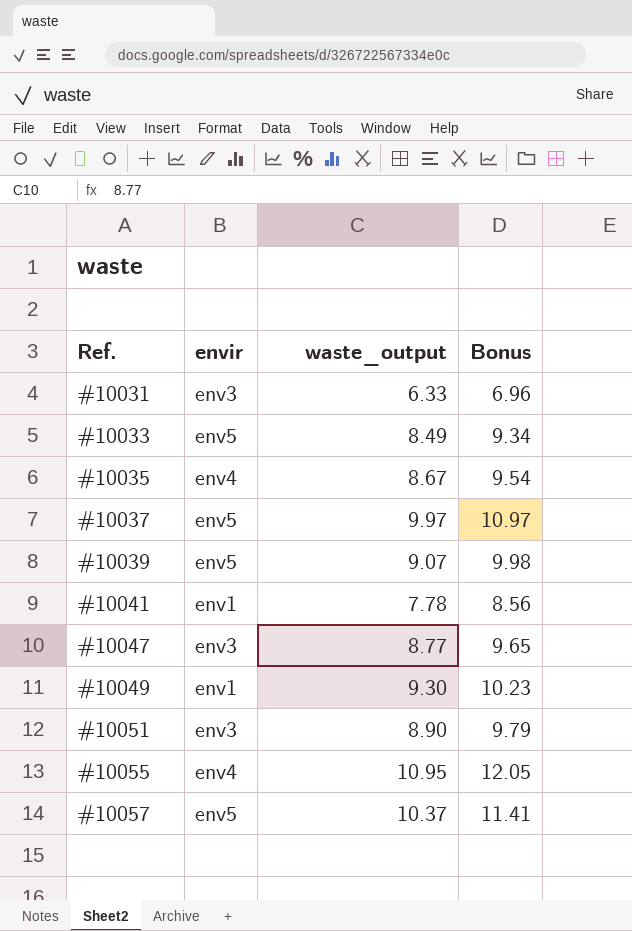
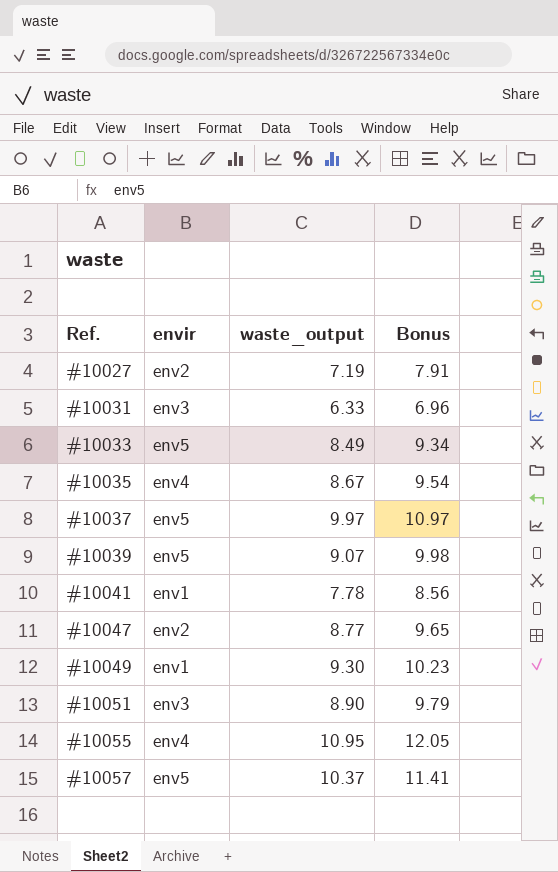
row #10027: none -> env2 | 7.19 | 7.91
#10047 | envir: env3 -> env2

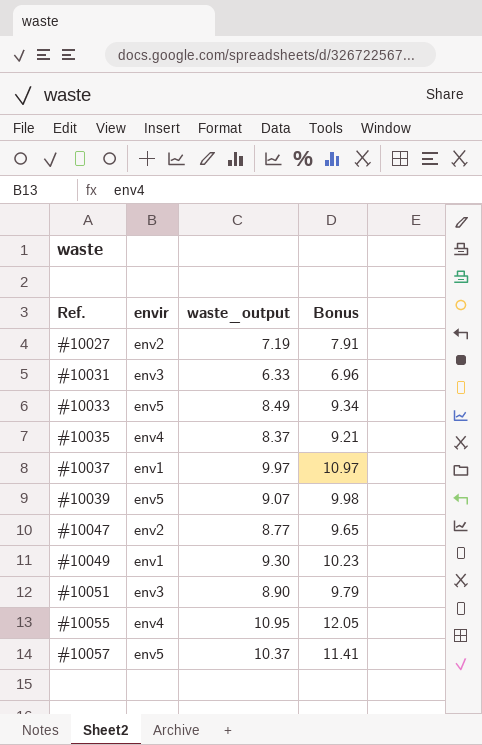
row #10041: env1 | 7.78 | 8.56 -> none
#10035 | waste_output: 8.67 -> 8.37
#10035 | Bonus: 9.54 -> 9.21
#10037 | envir: env5 -> env1

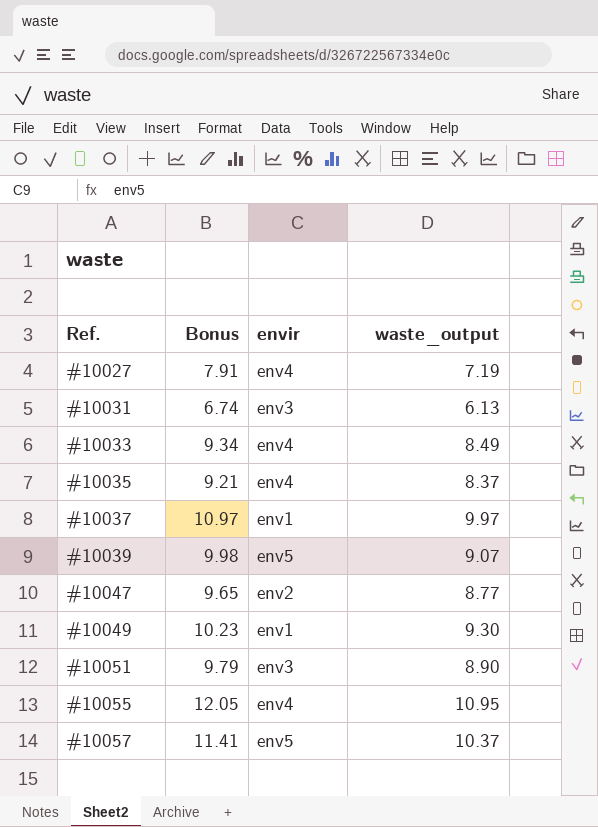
column Bonus | position: 4 -> 2
#10027 | envir: env2 -> env4
#10031 | Bonus: 6.96 -> 6.74
#10031 | waste_output: 6.33 -> 6.13
#10033 | envir: env5 -> env4

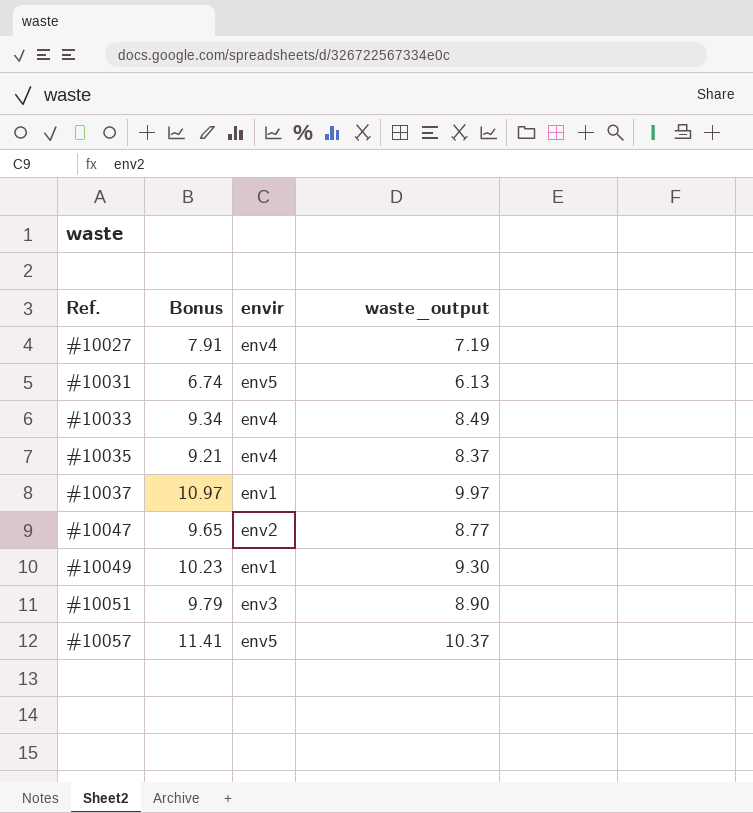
row #10039: 9.98 | env5 | 9.07 -> none
row #10055: 12.05 | env4 | 10.95 -> none
#10031 | envir: env3 -> env5

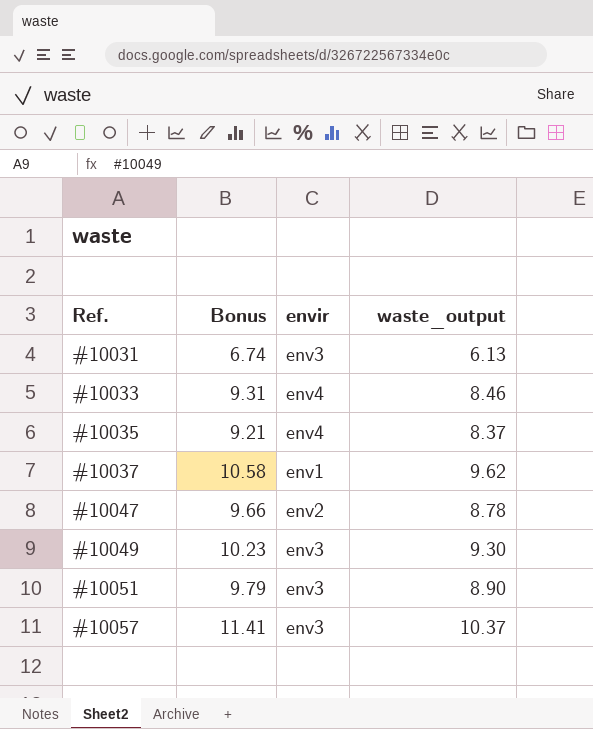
row #10027: 7.91 | env4 | 7.19 -> none
#10031 | envir: env5 -> env3
#10033 | Bonus: 9.34 -> 9.31
#10033 | waste_output: 8.49 -> 8.46
#10037 | Bonus: 10.97 -> 10.58
#10037 | waste_output: 9.97 -> 9.62
#10047 | Bonus: 9.65 -> 9.66
#10047 | waste_output: 8.77 -> 8.78
#10049 | envir: env1 -> env3
#10057 | envir: env5 -> env3

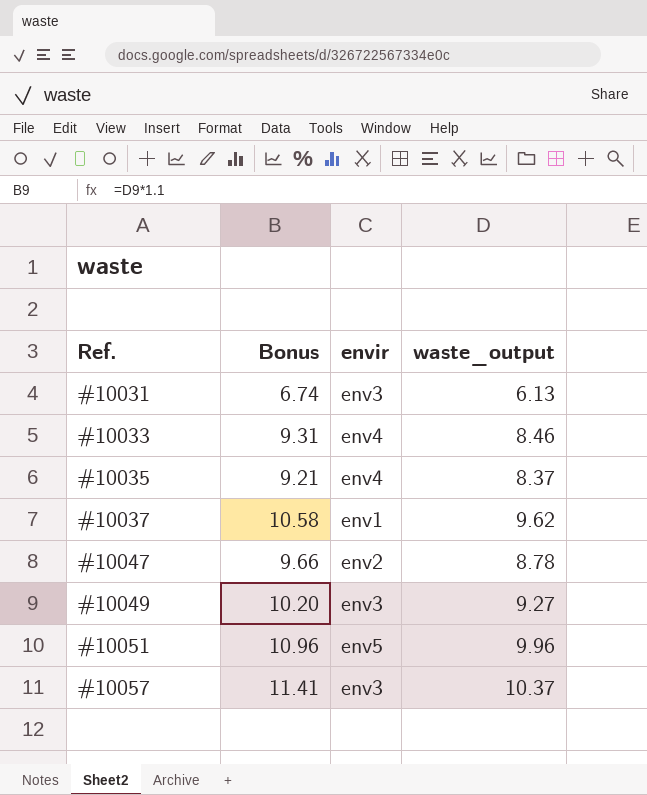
#10049 | Bonus: 10.23 -> 10.20
#10049 | waste_output: 9.30 -> 9.27
#10051 | Bonus: 9.79 -> 10.96
#10051 | envir: env3 -> env5
#10051 | waste_output: 8.90 -> 9.96

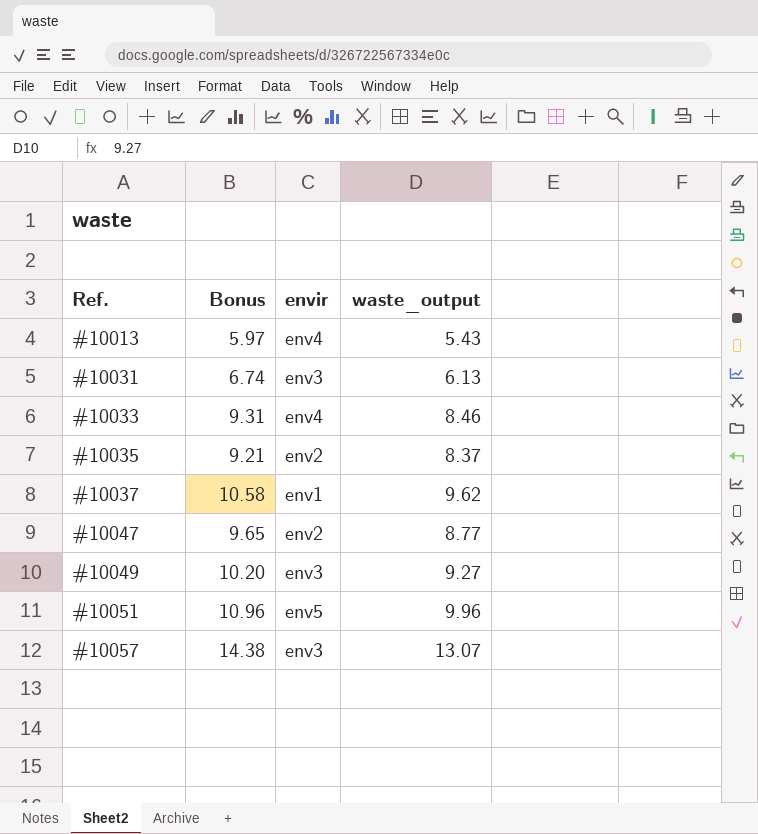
row #10013: none -> 5.97 | env4 | 5.43
#10035 | envir: env4 -> env2
#10047 | Bonus: 9.66 -> 9.65
#10047 | waste_output: 8.78 -> 8.77
#10057 | Bonus: 11.41 -> 14.38
#10057 | waste_output: 10.37 -> 13.07

